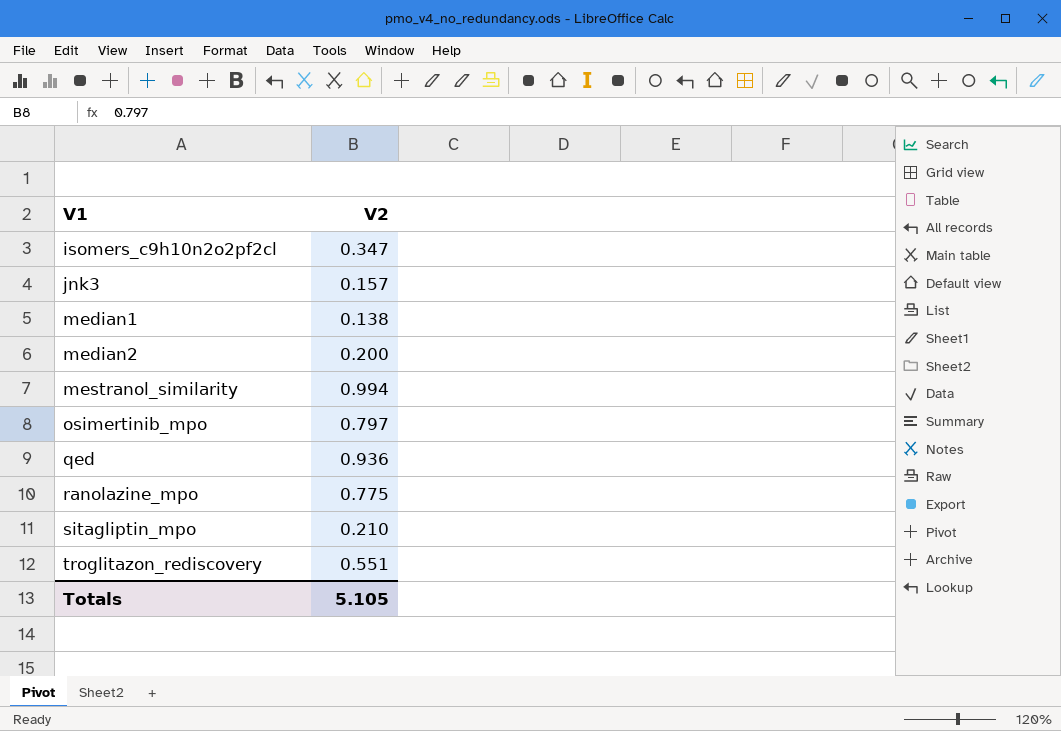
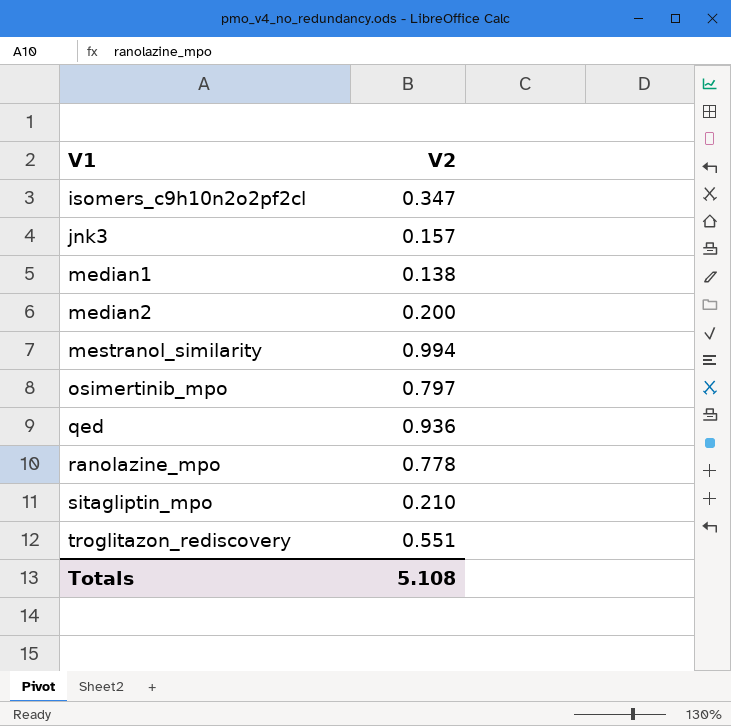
ranolazine_mpo | V2: 0.775 -> 0.778
Totals | V2: 5.105 -> 5.108

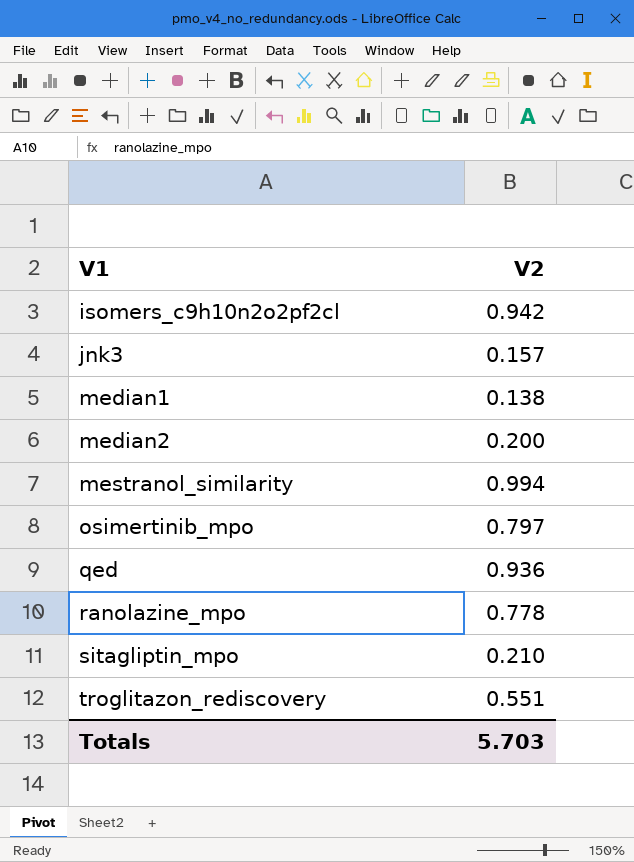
isomers_c9h10n2o2pf2cl | V2: 0.347 -> 0.942
Totals | V2: 5.108 -> 5.703

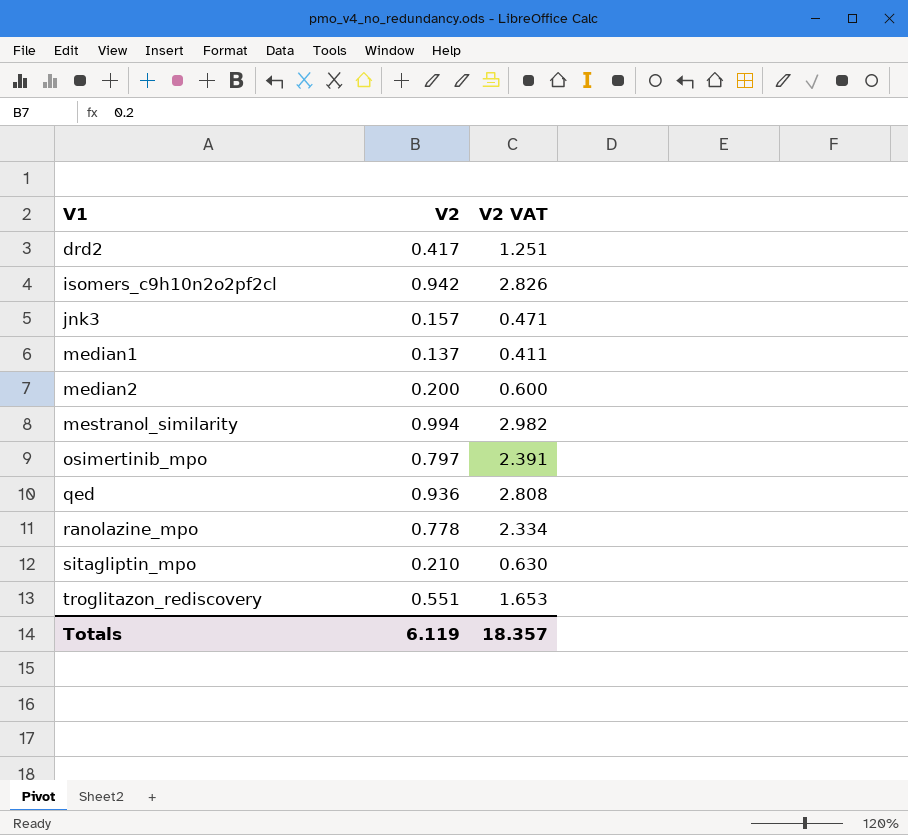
column V2 VAT | formula: none -> [V2] * 3
row drd2: none -> 0.417 | 1.251
median1 | V2: 0.138 -> 0.137
Totals | V2: 5.703 -> 6.119

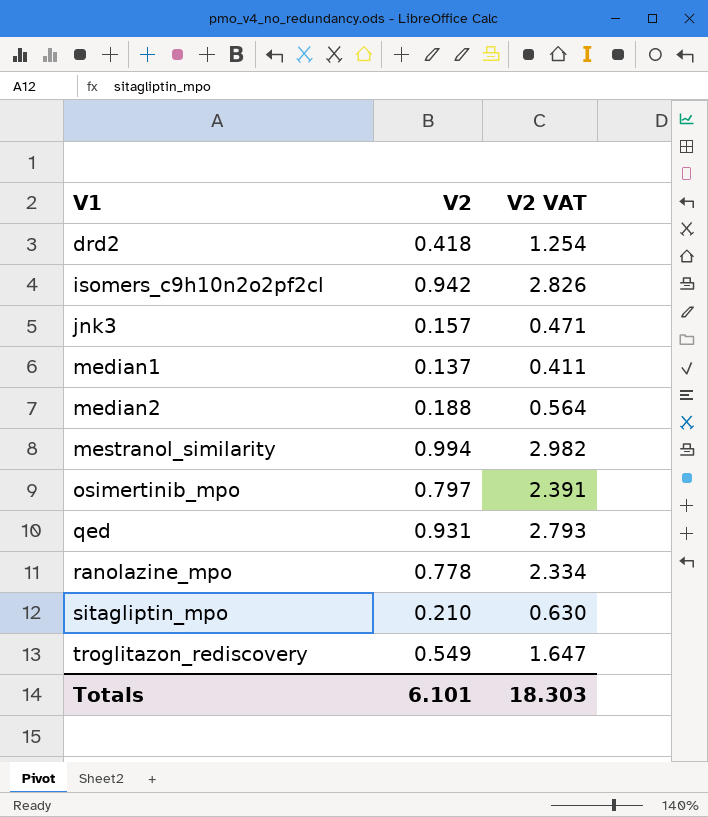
drd2 | V2: 0.417 -> 0.418
drd2 | V2 VAT: 1.251 -> 1.254
median2 | V2: 0.200 -> 0.188
median2 | V2 VAT: 0.600 -> 0.564
qed | V2: 0.936 -> 0.931
qed | V2 VAT: 2.808 -> 2.793
troglitazon_rediscovery | V2: 0.551 -> 0.549
troglitazon_rediscovery | V2 VAT: 1.653 -> 1.647
Totals | V2: 6.119 -> 6.101
Totals | V2 VAT: 18.357 -> 18.303

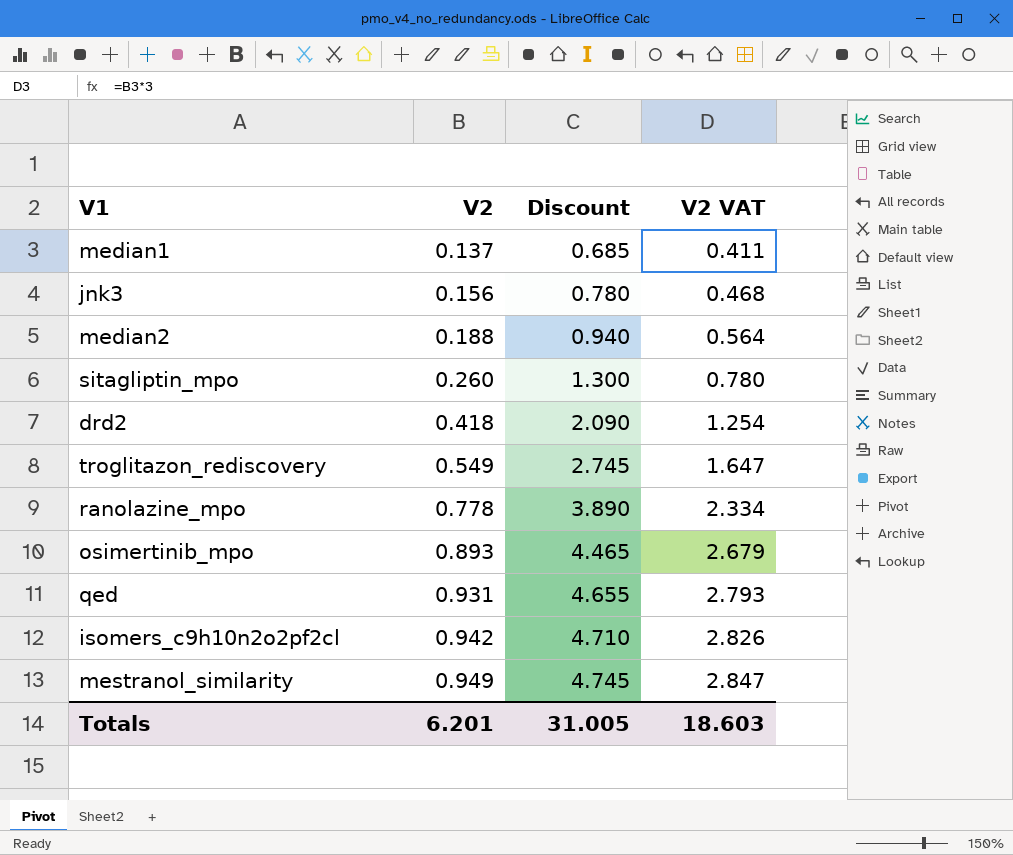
row order: V1 ascending -> V2 ascending
column Discount | formula: none -> [V2] * 5
jnk3 | V2: 0.157 -> 0.156
jnk3 | V2 VAT: 0.471 -> 0.468
sitagliptin_mpo | V2: 0.210 -> 0.260
sitagliptin_mpo | V2 VAT: 0.630 -> 0.780
osimertinib_mpo | V2: 0.797 -> 0.893
osimertinib_mpo | V2 VAT: 2.391 -> 2.679
mestranol_similarity | V2: 0.994 -> 0.949
mestranol_similarity | V2 VAT: 2.982 -> 2.847
Totals | V2: 6.101 -> 6.201
Totals | V2 VAT: 18.303 -> 18.603

